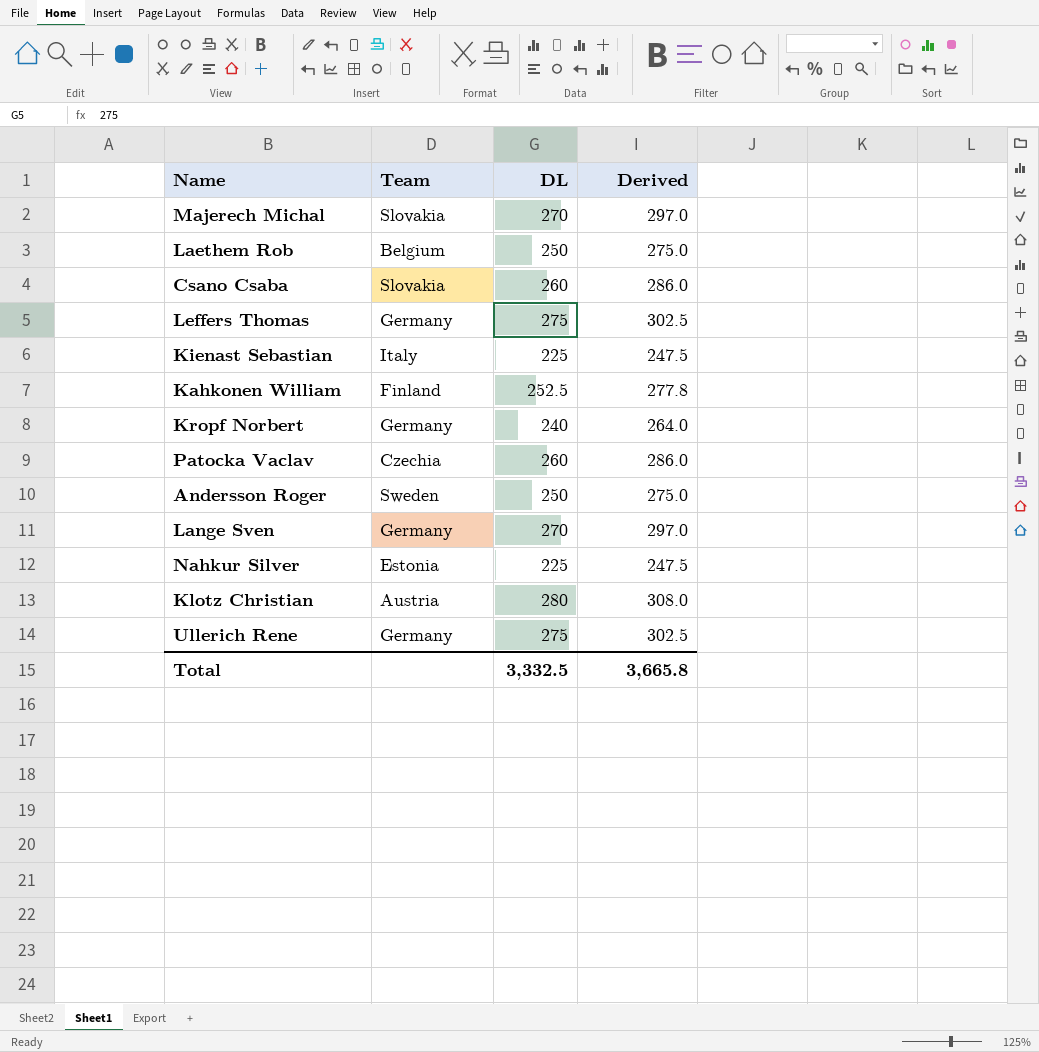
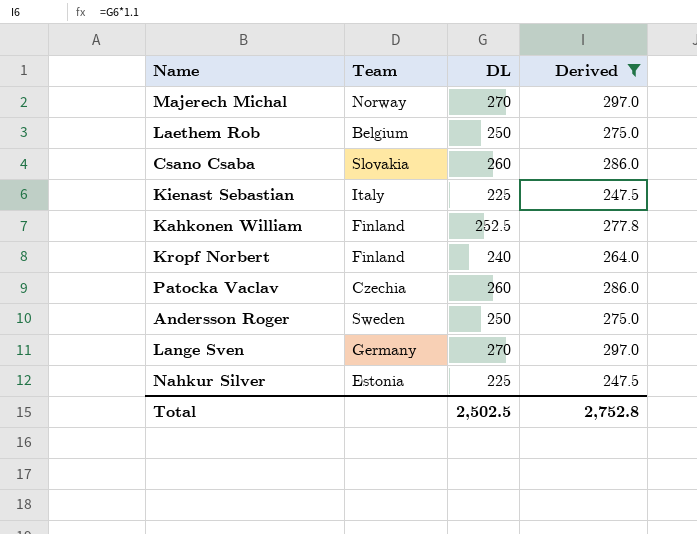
filter: none -> Derived <= 297.0
Majerech Michal | Team: Slovakia -> Norway
Kropf Norbert | Team: Germany -> Finland
Total | DL: 3,332.5 -> 2,502.5
Total | Derived: 3,665.8 -> 2,752.8

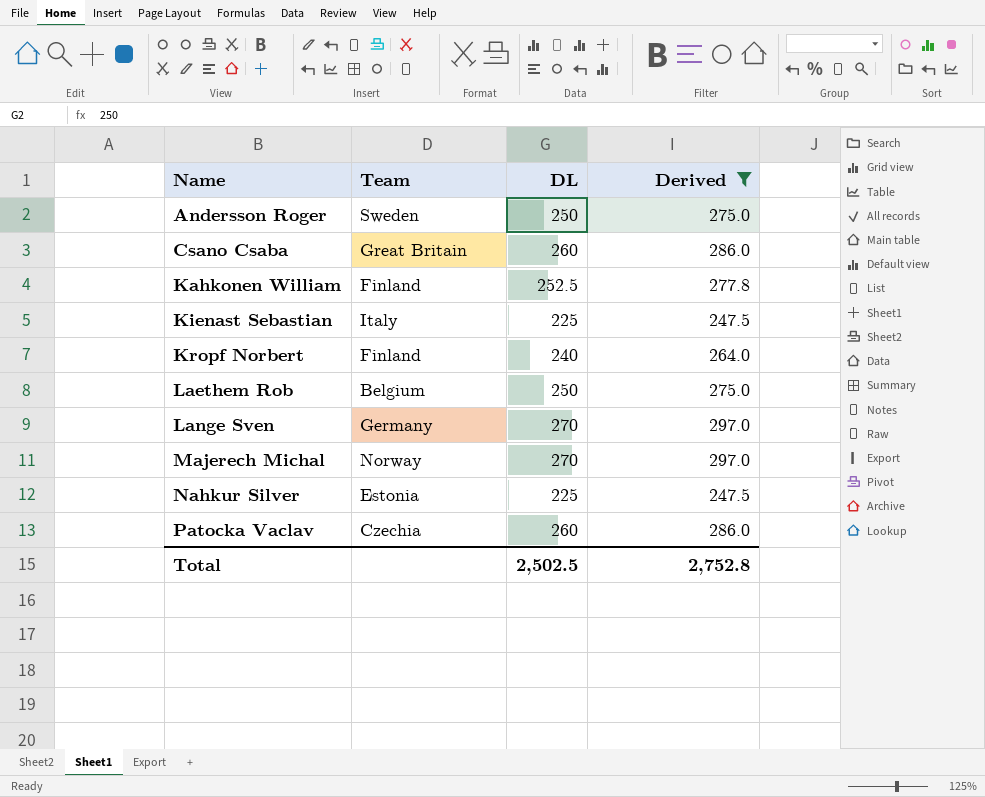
row order: none -> Name ascending
Csano Csaba | Team: Slovakia -> Great Britain

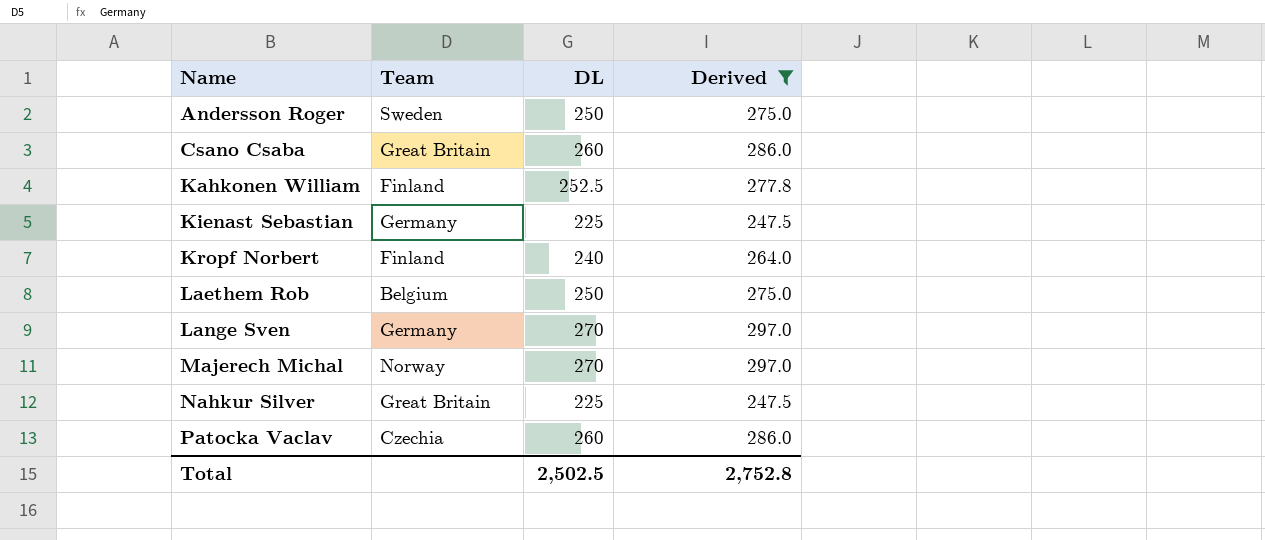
Kienast Sebastian | Team: Italy -> Germany
Nahkur Silver | Team: Estonia -> Great Britain

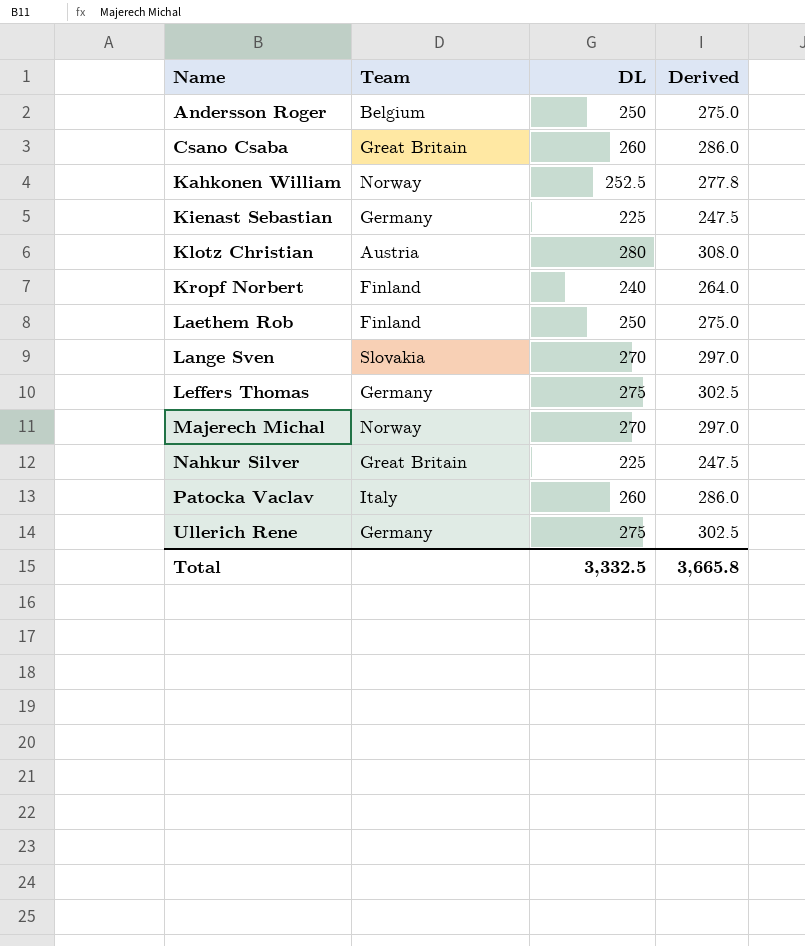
filter: Derived <= 297.0 -> none
Andersson Roger | Team: Sweden -> Belgium
Kahkonen William | Team: Finland -> Norway
Laethem Rob | Team: Belgium -> Finland
Lange Sven | Team: Germany -> Slovakia
Patocka Vaclav | Team: Czechia -> Italy
Total | DL: 2,502.5 -> 3,332.5
Total | Derived: 2,752.8 -> 3,665.8

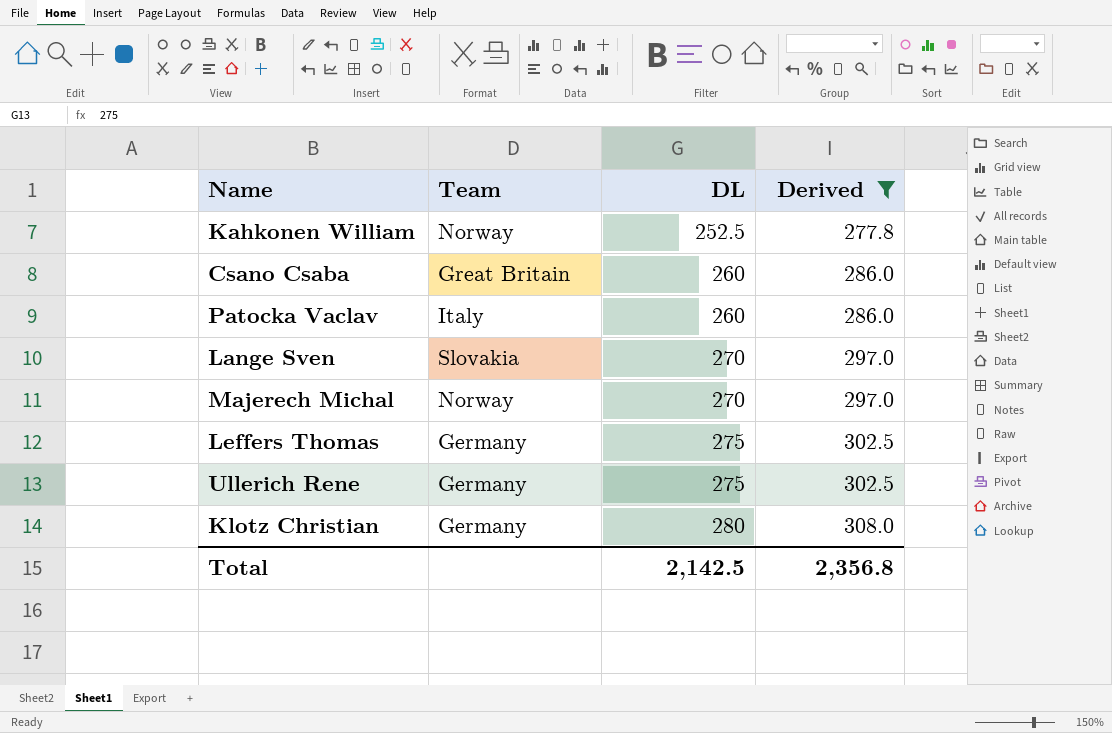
filter: none -> Derived >= 277.8
row order: Name ascending -> DL ascending
Klotz Christian | Team: Austria -> Germany
Total | DL: 3,332.5 -> 2,142.5
Total | Derived: 3,665.8 -> 2,356.8

